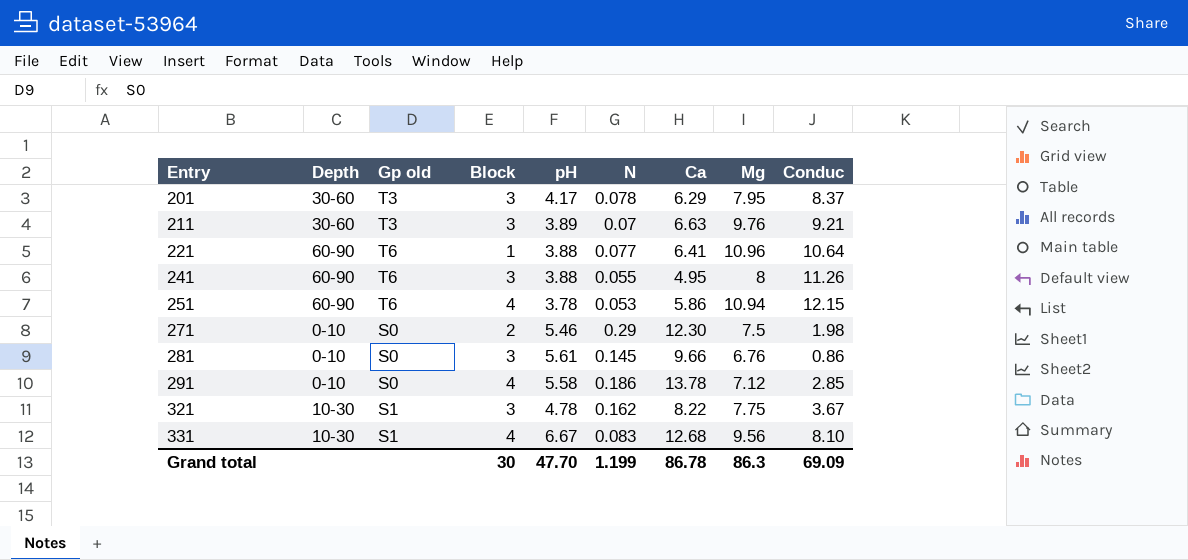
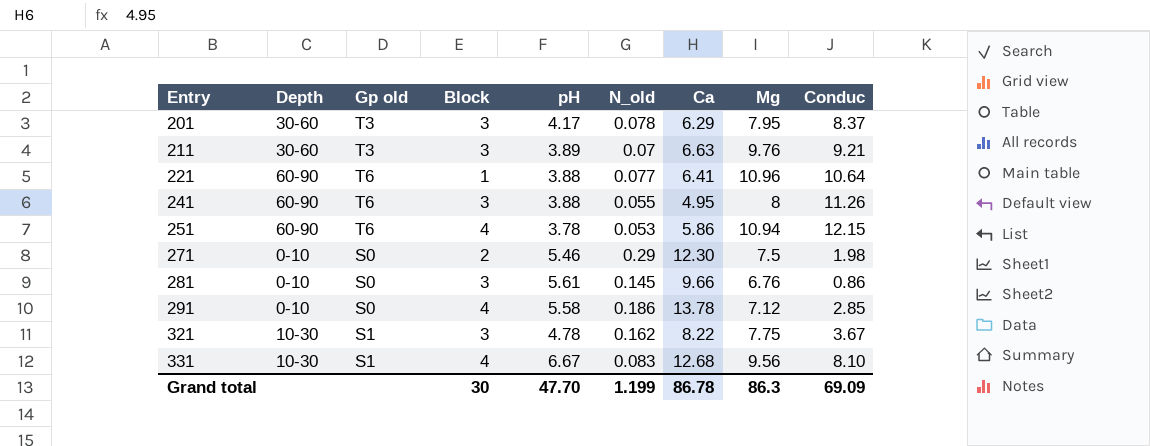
column name: N -> N_old

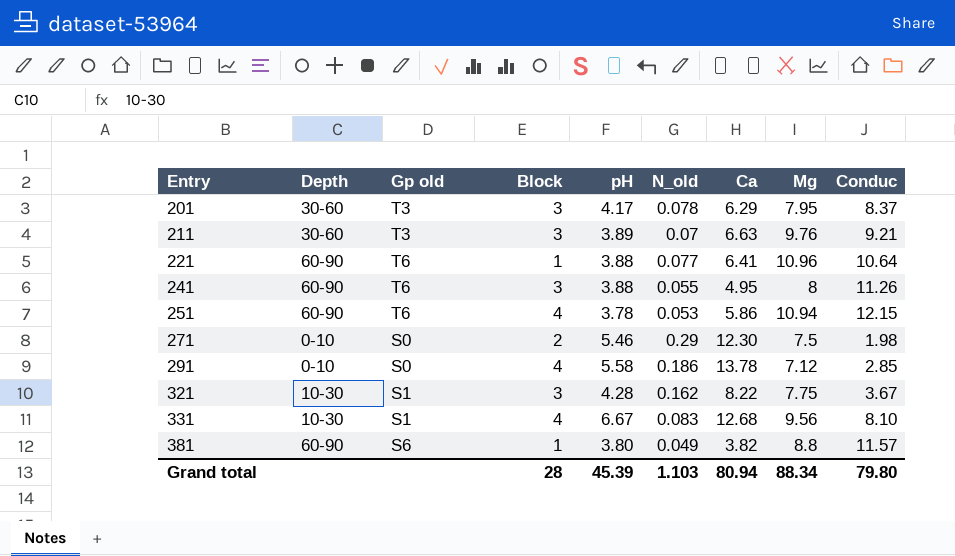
row 281: 0-10 | S0 | 3 | 5.61 | 0.145 | 9.66 | 6.76 | 0.86 -> none
321 | pH: 4.78 -> 4.28
row 381: none -> 60-90 | S6 | 1 | 3.80 | 0.049 | 3.82 | 8.8 | 11.57
Grand total | Block: 30 -> 28
Grand total | pH: 47.70 -> 45.39
Grand total | N_old: 1.199 -> 1.103
Grand total | Ca: 86.78 -> 80.94
Grand total | Mg: 86.3 -> 88.34
Grand total | Conduc: 69.09 -> 79.80

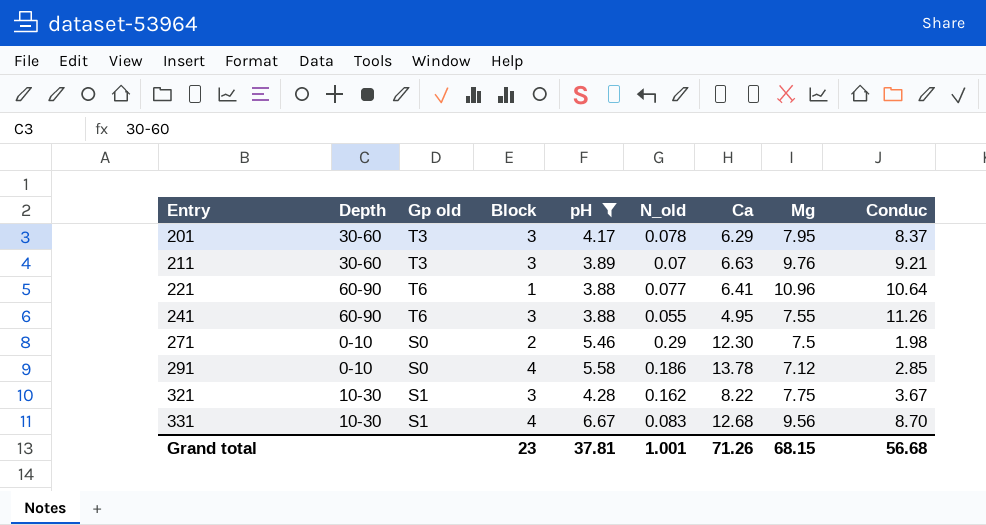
filter: none -> pH >= 3.88
241 | Mg: 8 -> 7.55
331 | Conduc: 8.10 -> 8.70
Grand total | Block: 28 -> 23
Grand total | pH: 45.39 -> 37.81
Grand total | N_old: 1.103 -> 1.001
Grand total | Ca: 80.94 -> 71.26
Grand total | Mg: 88.34 -> 68.15
Grand total | Conduc: 79.80 -> 56.68

